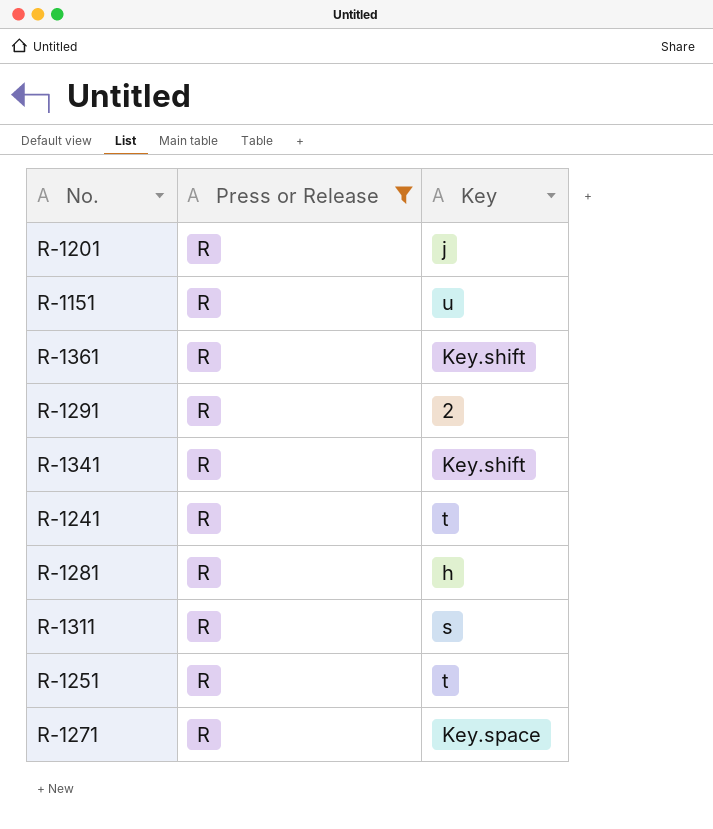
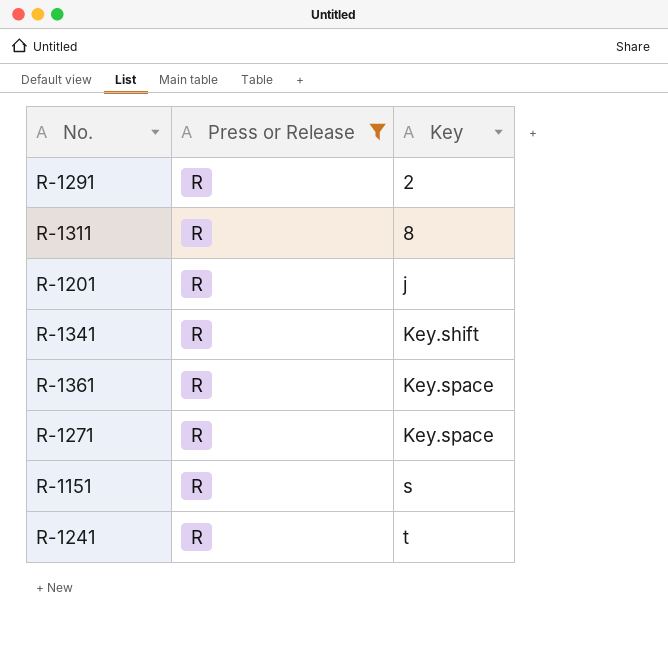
row order: none -> Key ascending
row R-1281: R | h -> none
row R-1251: R | t -> none
R-1311 | Key: s -> 8
R-1361 | Key: Key.shift -> Key.space
R-1151 | Key: u -> s

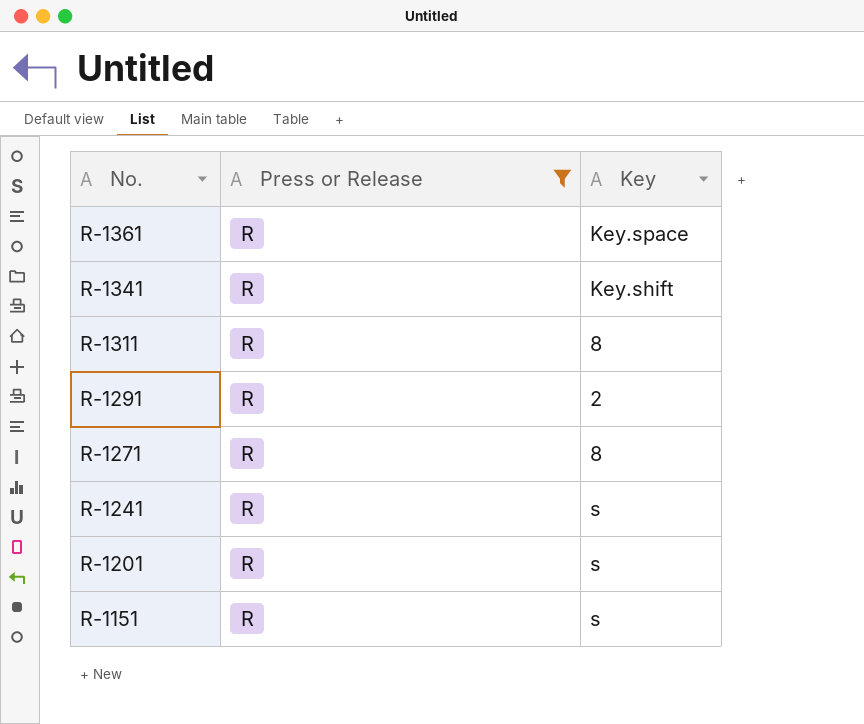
row order: Key ascending -> No. descending
R-1271 | Key: Key.space -> 8
R-1241 | Key: t -> s
R-1201 | Key: j -> s

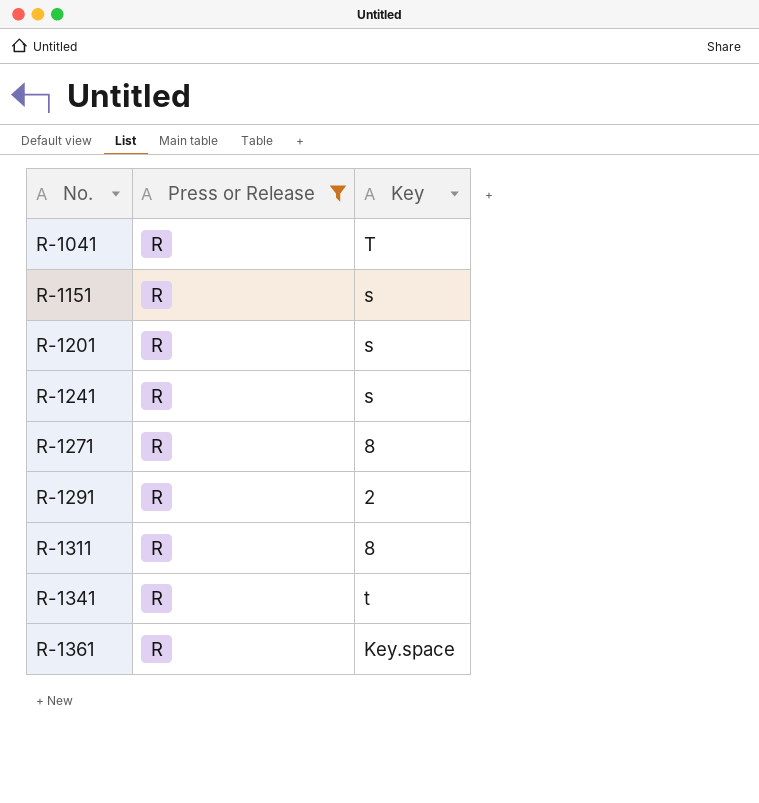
row order: No. descending -> No. ascending
row R-1041: none -> R | T
R-1341 | Key: Key.shift -> t

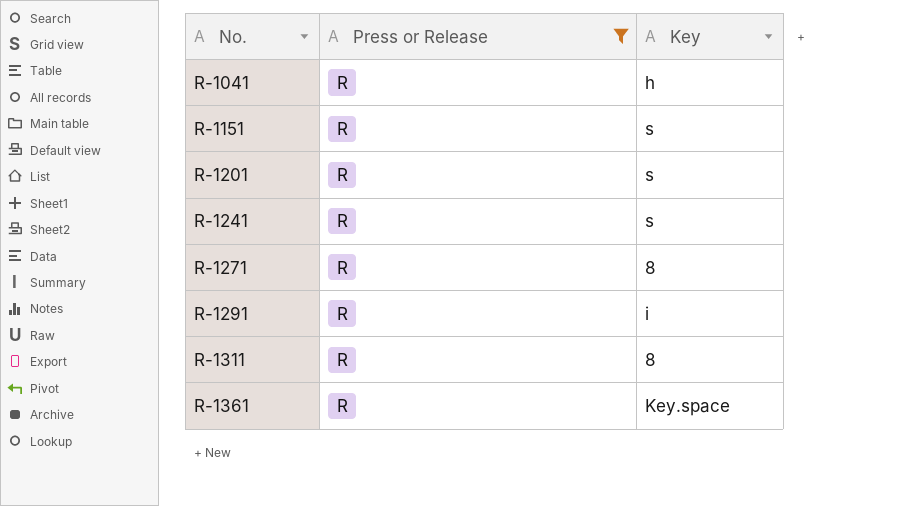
row R-1341: R | t -> none
R-1041 | Key: T -> h
R-1291 | Key: 2 -> i

